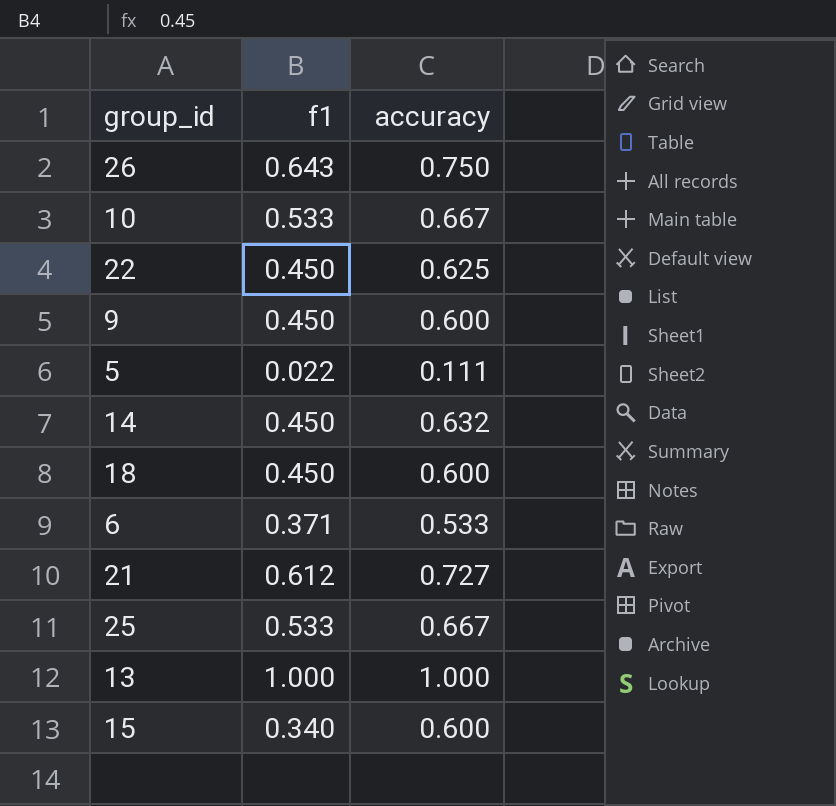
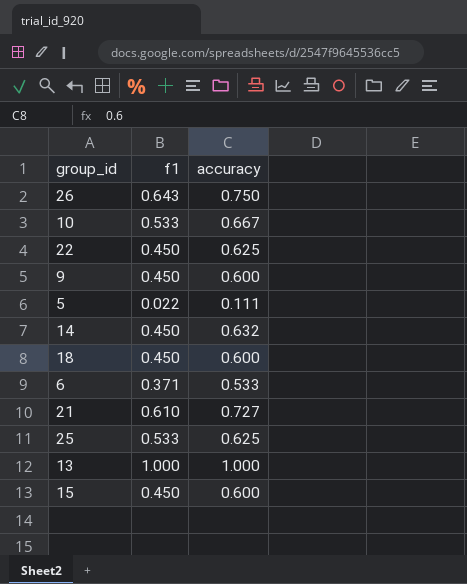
21 | f1: 0.612 -> 0.610
25 | accuracy: 0.667 -> 0.625
15 | f1: 0.340 -> 0.450

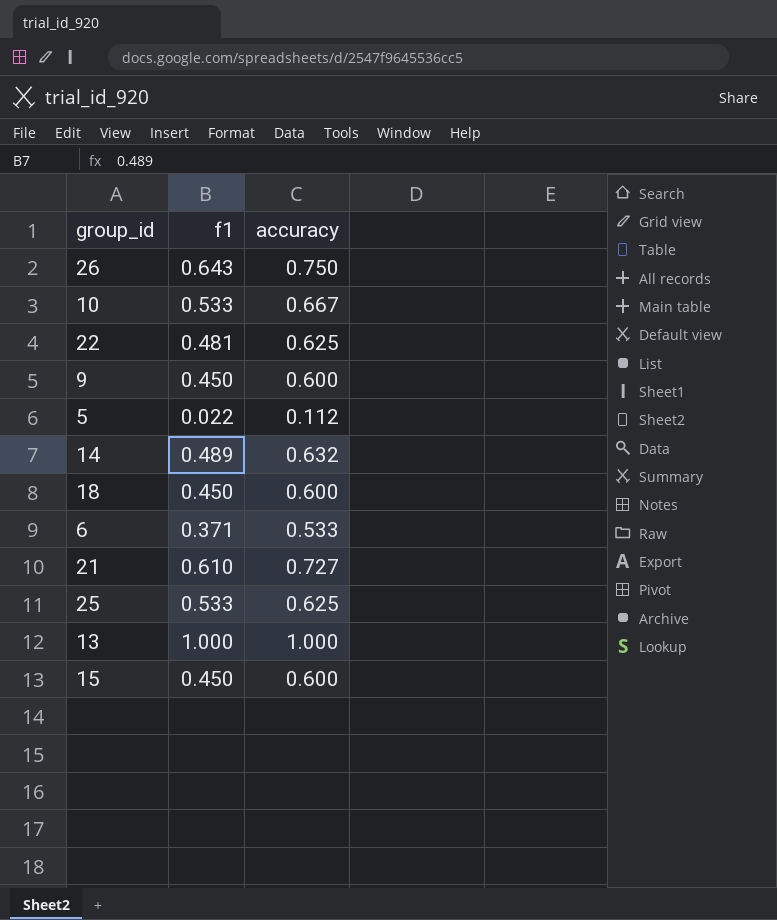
22 | f1: 0.450 -> 0.481
5 | accuracy: 0.111 -> 0.112
14 | f1: 0.450 -> 0.489

